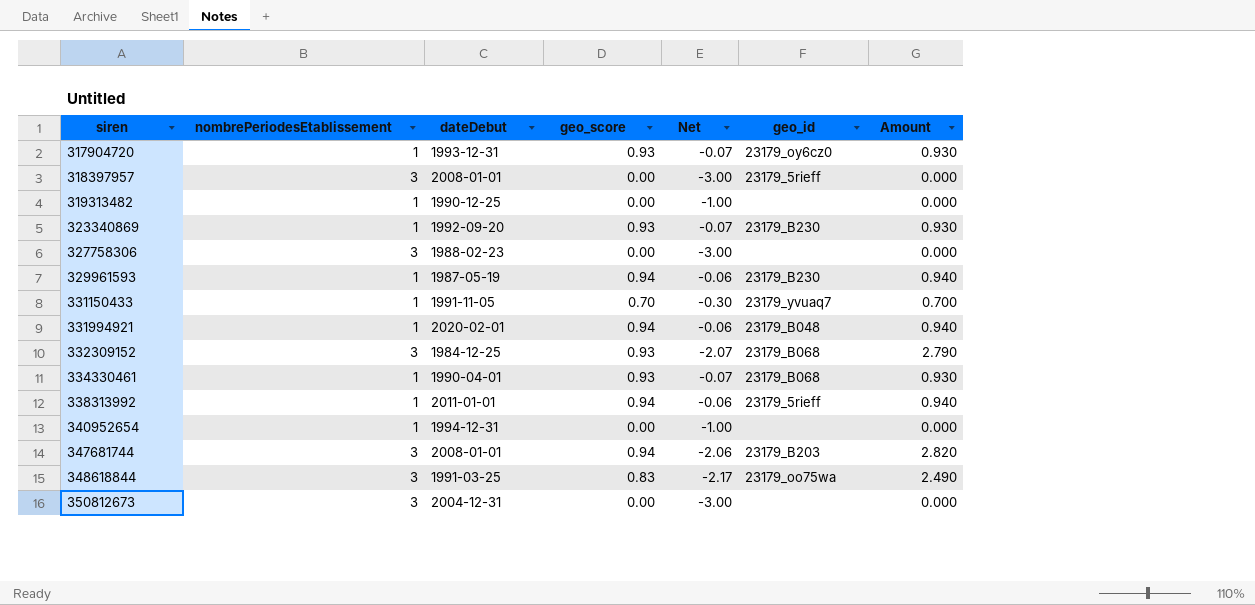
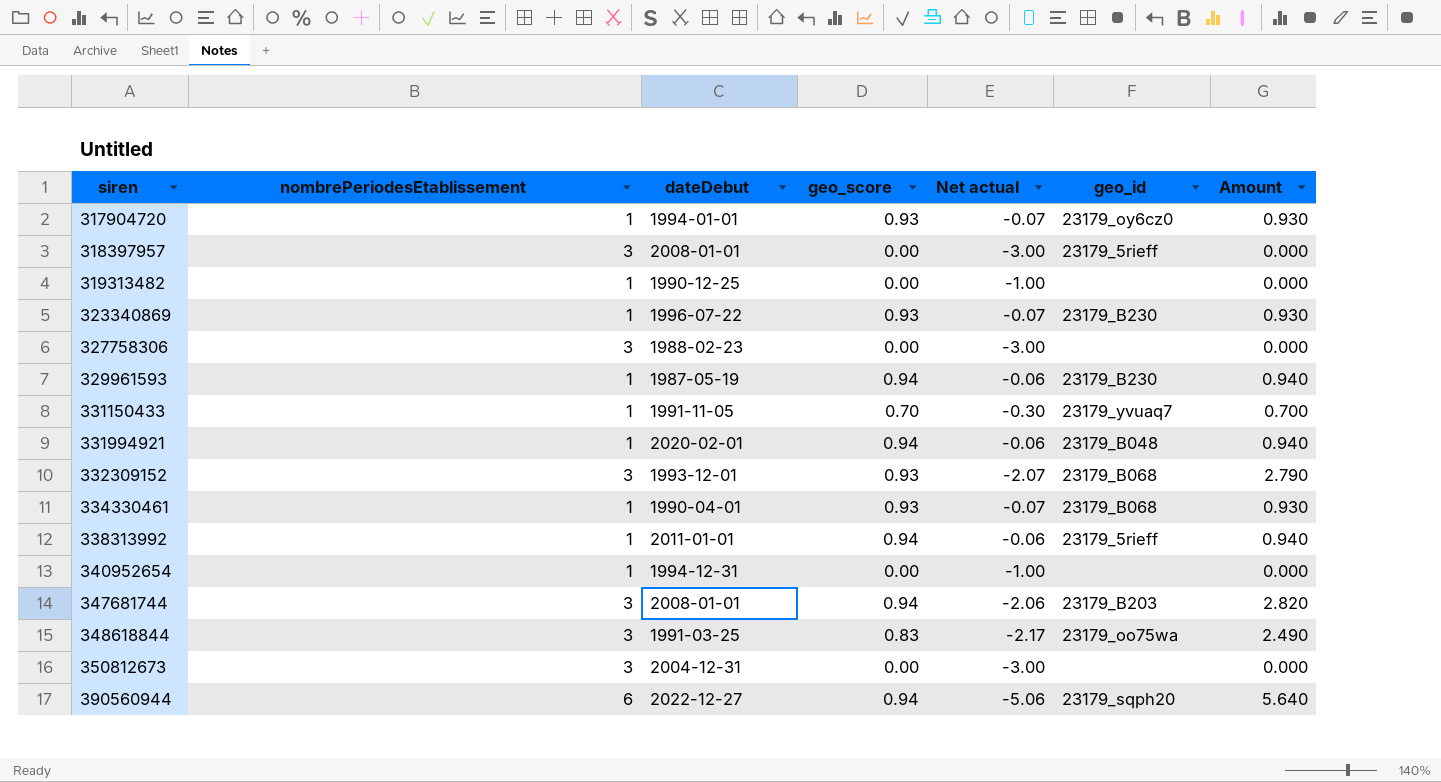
column name: Net -> Net actual
317904720 | dateDebut: 1993-12-31 -> 1994-01-01
323340869 | dateDebut: 1992-09-20 -> 1996-07-22
332309152 | dateDebut: 1984-12-25 -> 1993-12-01
row 390560944: none -> 6 | 2022-12-27 | 0.94 | -5.06 | 23179_sqph20 | 5.640

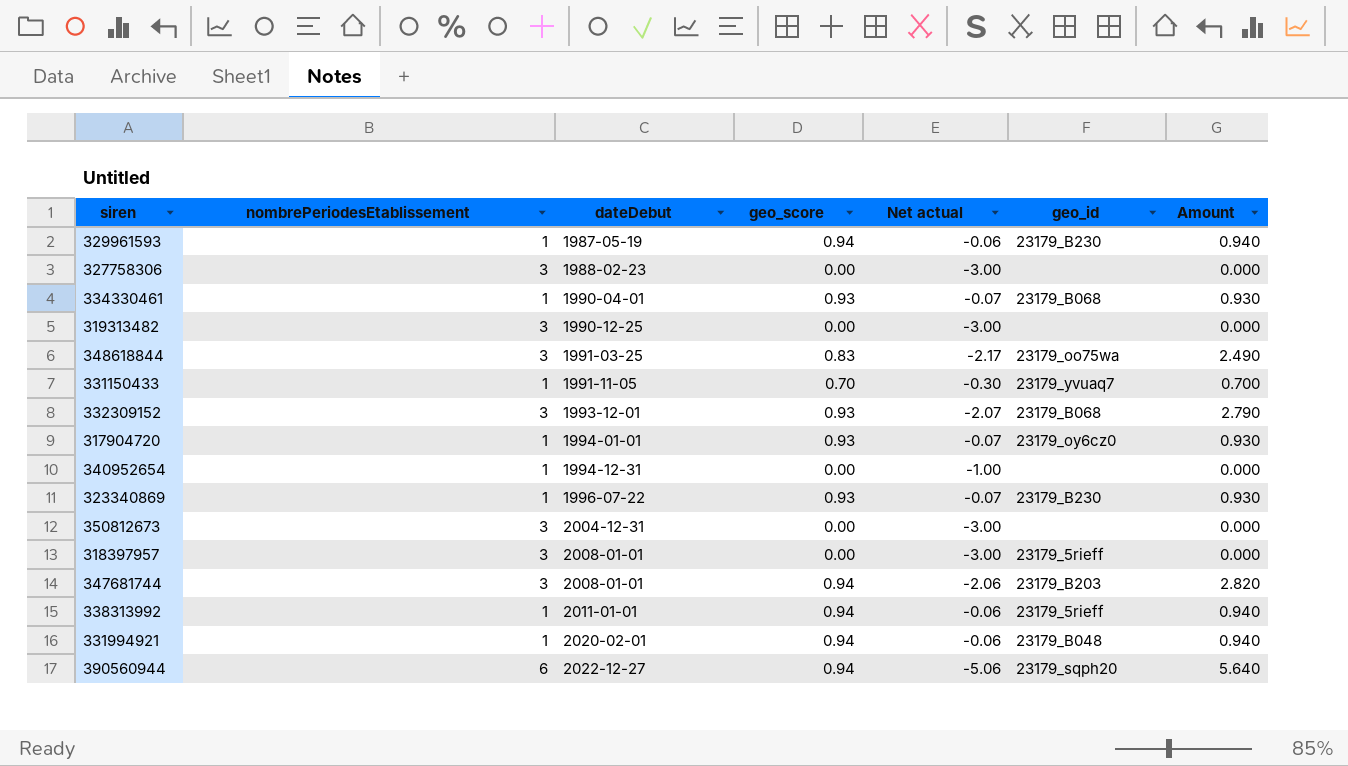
row order: siren ascending -> dateDebut ascending
319313482 | nombrePeriodesEtablissement: 1 -> 3
319313482 | Net actual: -1.00 -> -3.00

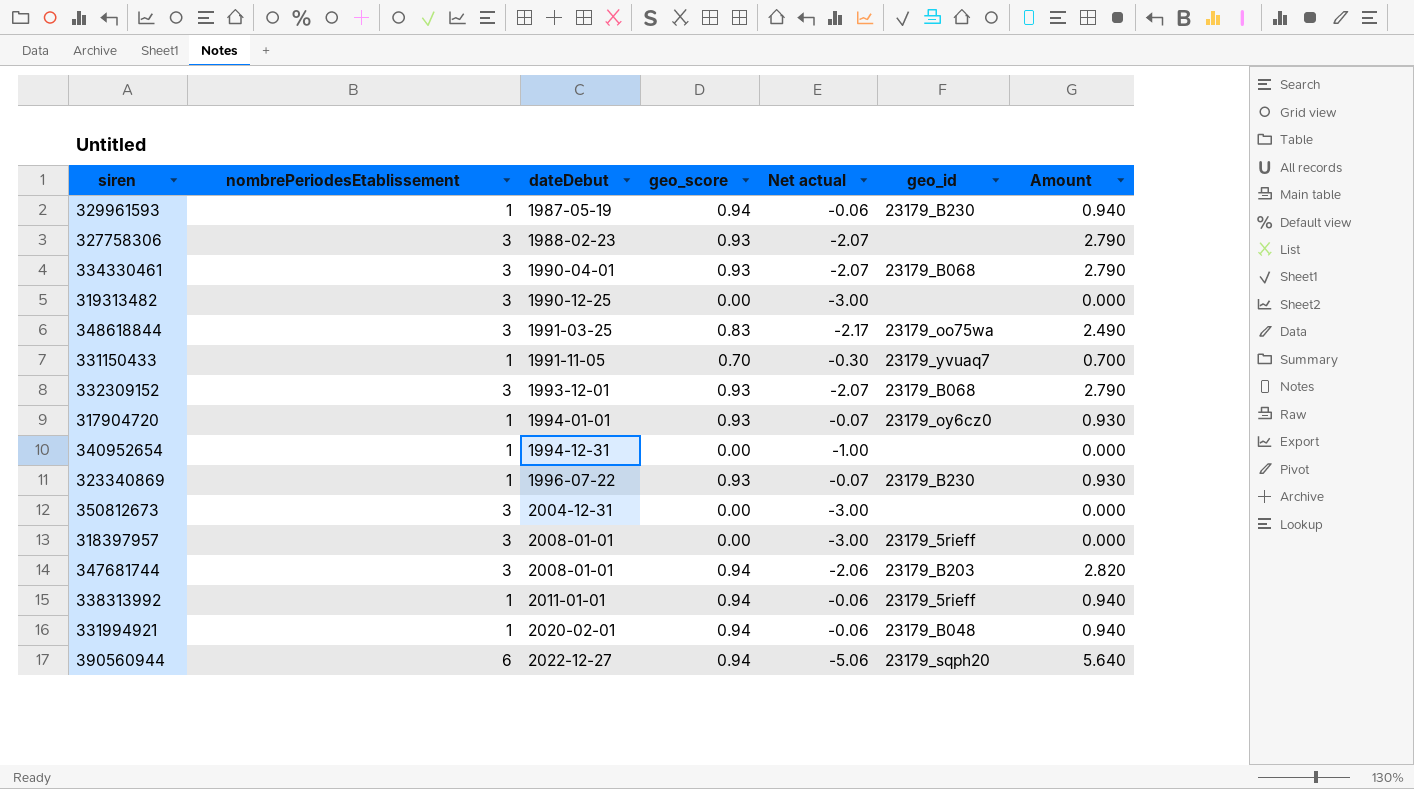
327758306 | geo_score: 0.00 -> 0.93
327758306 | Net actual: -3.00 -> -2.07
327758306 | Amount: 0.000 -> 2.790
334330461 | nombrePeriodesEtablissement: 1 -> 3
334330461 | Net actual: -0.07 -> -2.07
334330461 | Amount: 0.930 -> 2.790

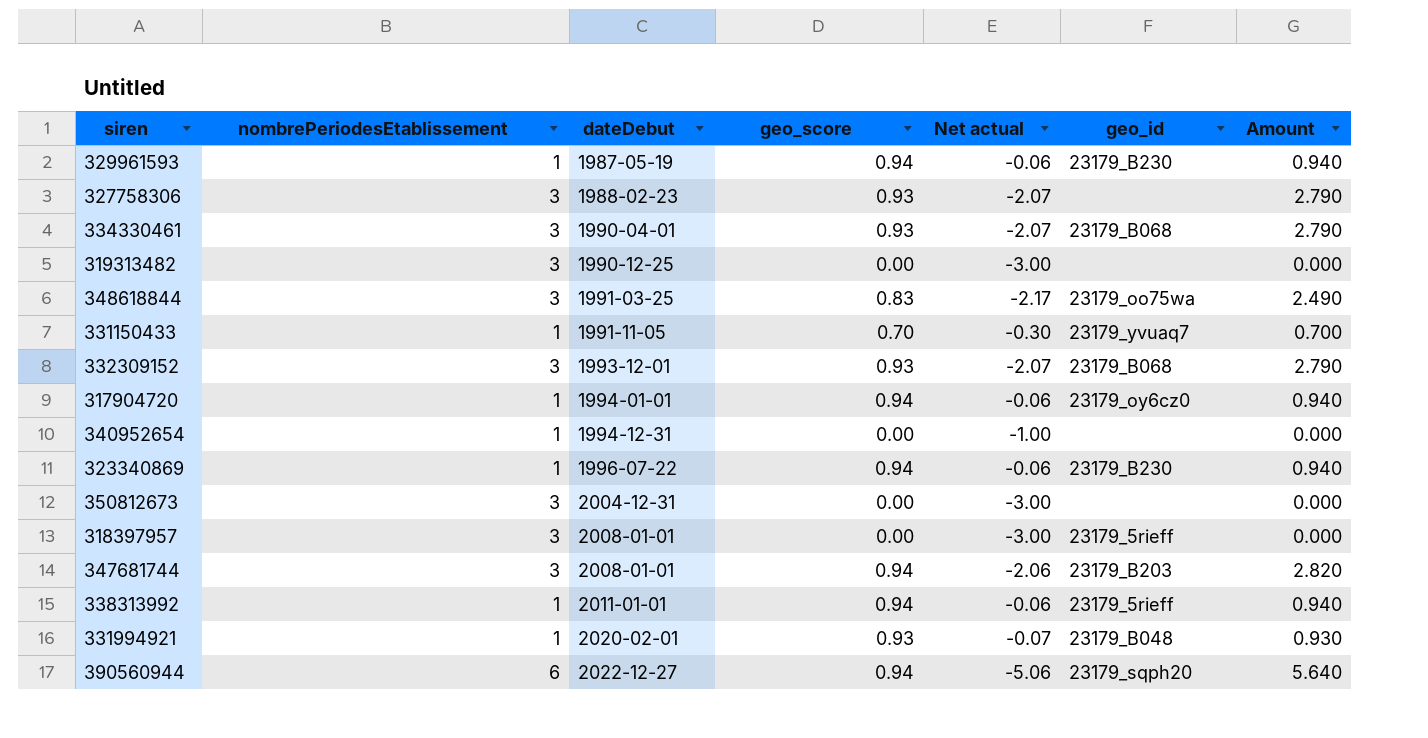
317904720 | geo_score: 0.93 -> 0.94
317904720 | Net actual: -0.07 -> -0.06
317904720 | Amount: 0.930 -> 0.940
323340869 | geo_score: 0.93 -> 0.94
323340869 | Net actual: -0.07 -> -0.06
323340869 | Amount: 0.930 -> 0.940
331994921 | geo_score: 0.94 -> 0.93
331994921 | Net actual: -0.06 -> -0.07
331994921 | Amount: 0.940 -> 0.930

